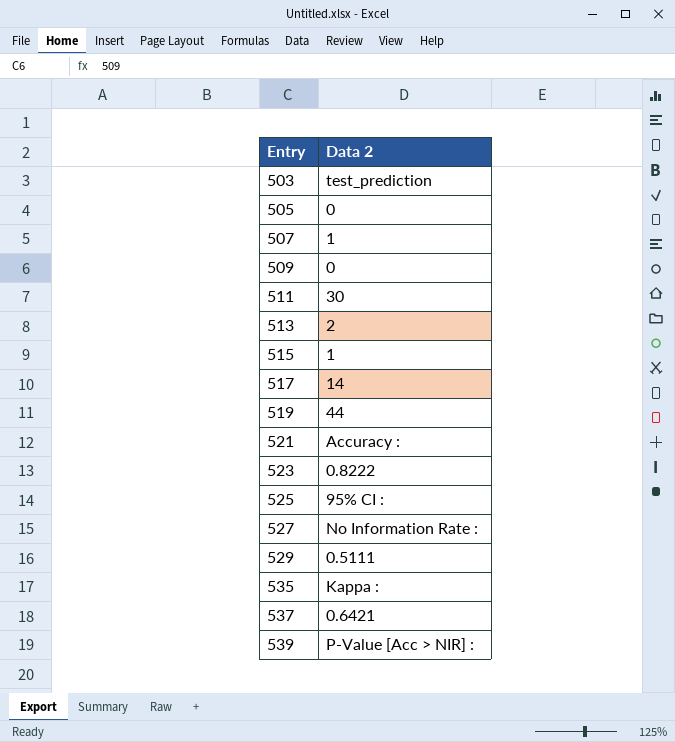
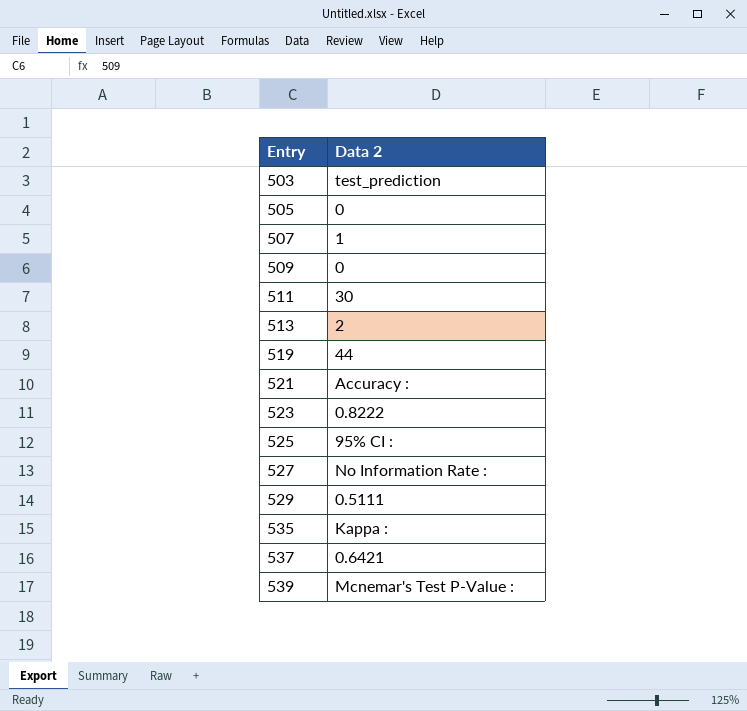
row 515: 1 -> none
row 517: 14 -> none
539 | Data 2: P-Value [Acc > NIR] : -> Mcnemar's Test P-Value :

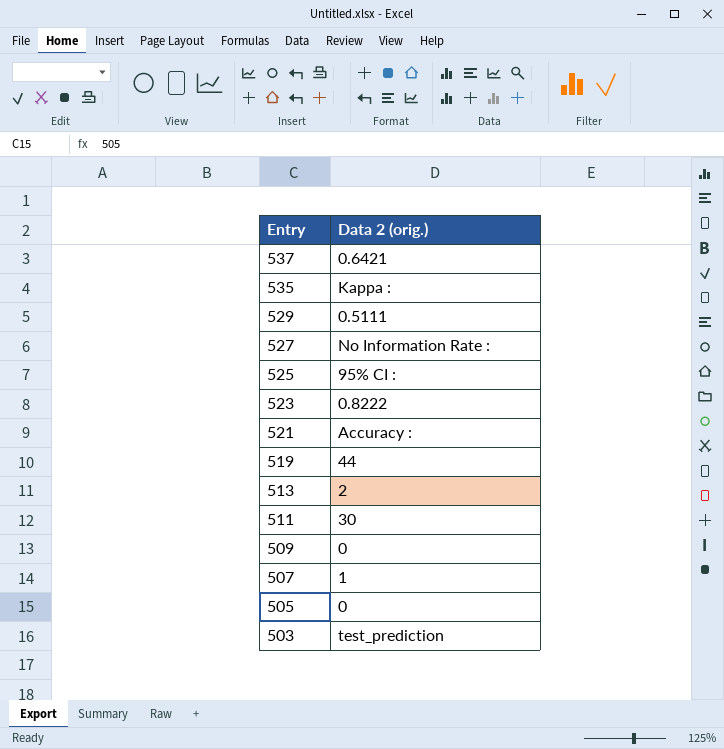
row order: Entry ascending -> Entry descending
column name: Data 2 -> Data 2 (orig.)
row 539: Mcnemar's Test P-Value : -> none

